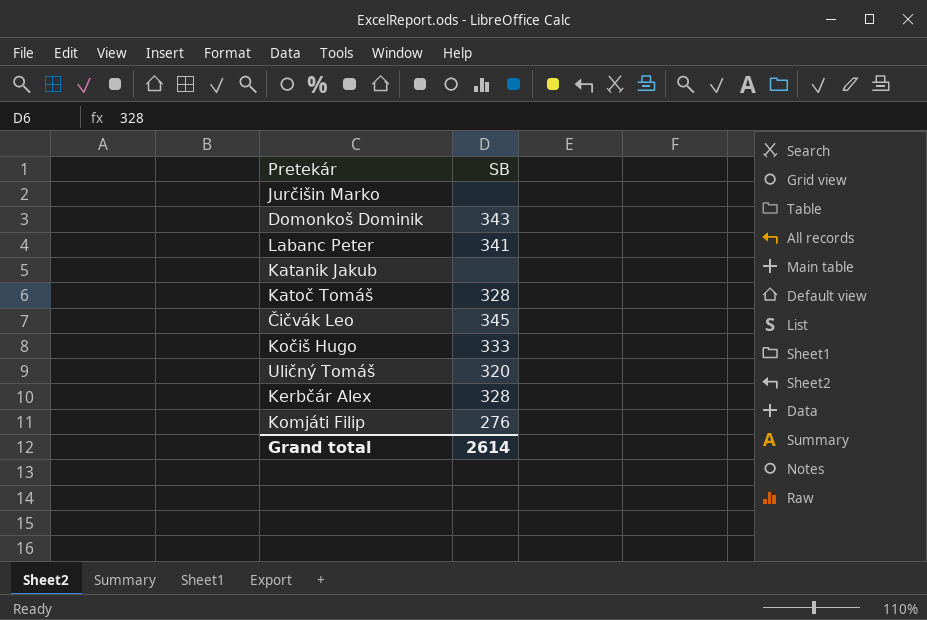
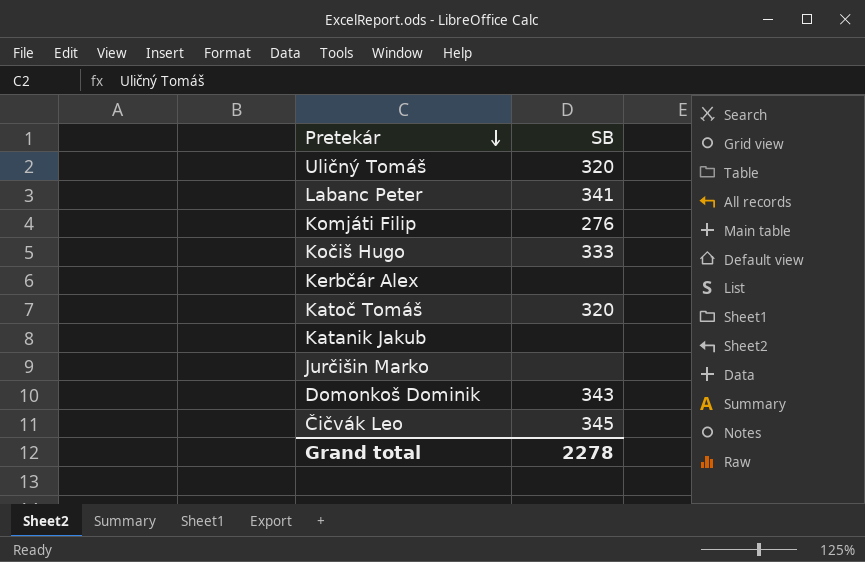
row order: none -> Pretekár descending
Kerbčár Alex | SB: 328 -> none
Katoč Tomáš | SB: 328 -> 320
Grand total | SB: 2614 -> 2278

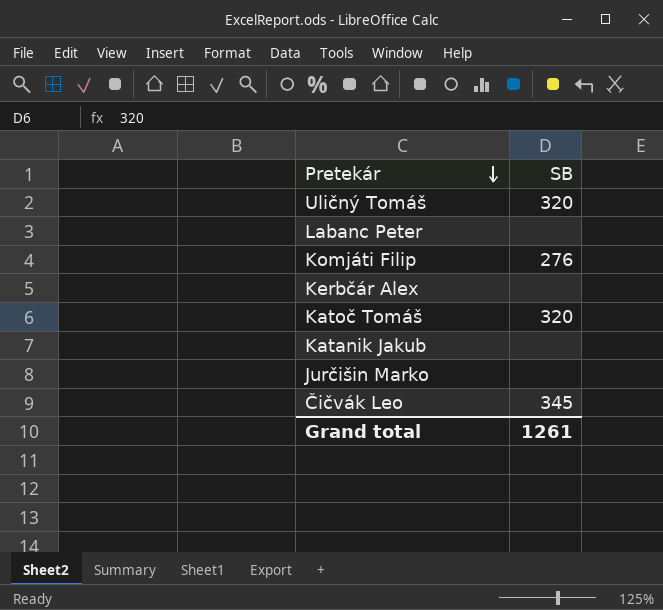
row Kočiš Hugo: 333 -> none
row Domonkoš Dominik: 343 -> none
Labanc Peter | SB: 341 -> none
Grand total | SB: 2278 -> 1261

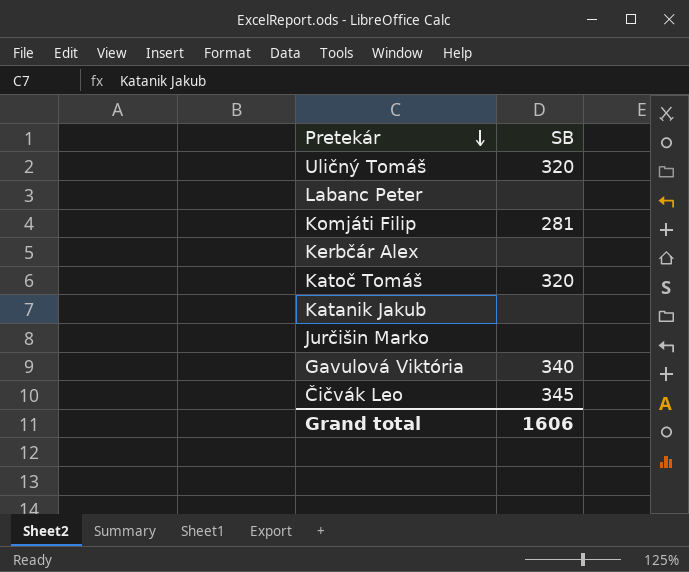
Komjáti Filip | SB: 276 -> 281
row Gavulová Viktória: none -> 340
Grand total | SB: 1261 -> 1606

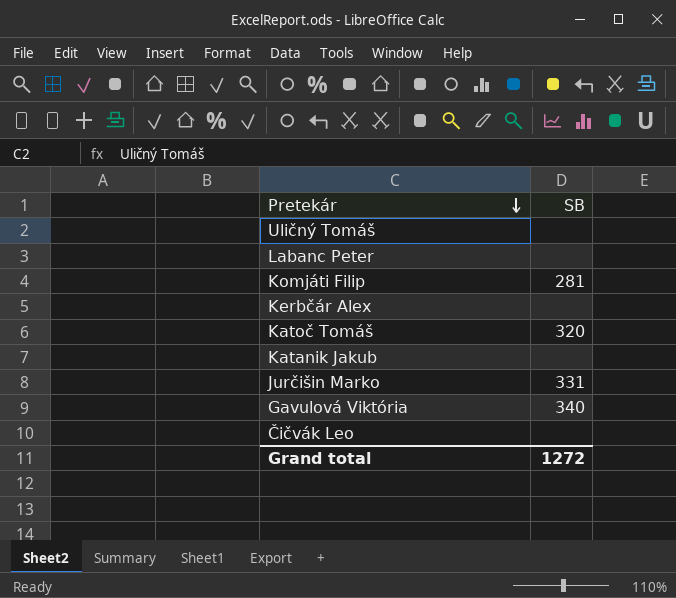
Uličný Tomáš | SB: 320 -> none
Jurčišin Marko | SB: none -> 331
Čičvák Leo | SB: 345 -> none
Grand total | SB: 1606 -> 1272

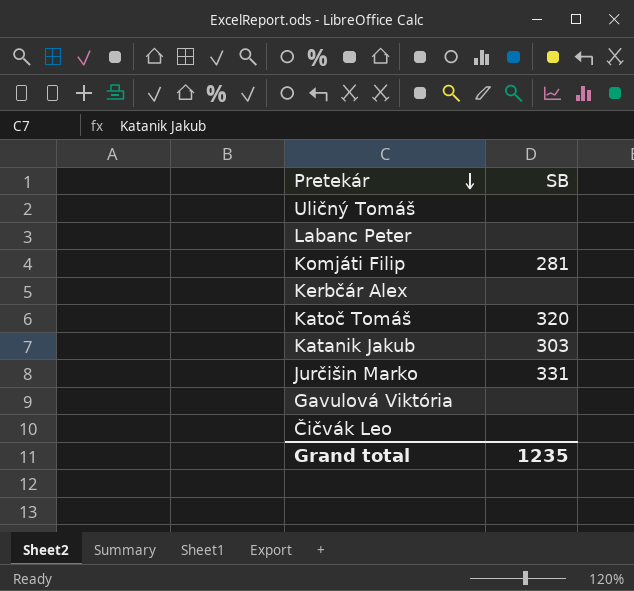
Katanik Jakub | SB: none -> 303
Gavulová Viktória | SB: 340 -> none
Grand total | SB: 1272 -> 1235

